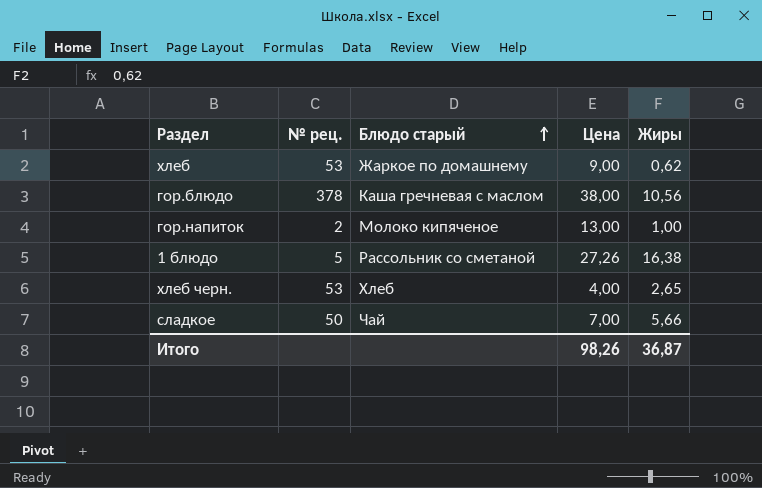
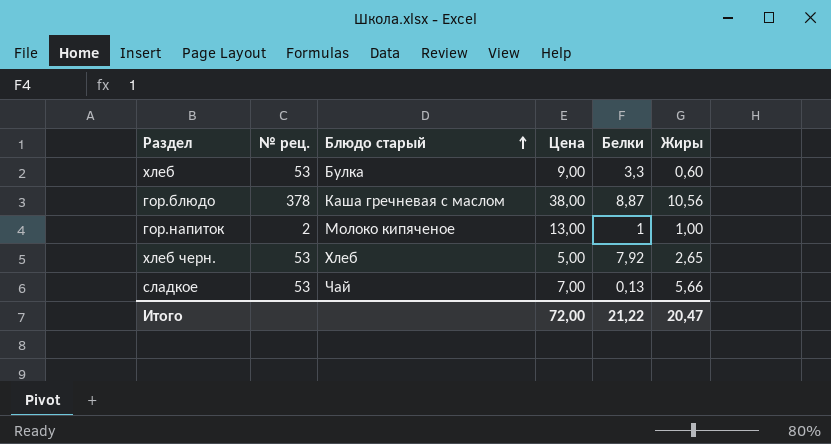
column Белки | position: none -> 5
row 1 блюдо: 5 | Рассольник со сметаной | 27,26 | 16,38 -> none
хлеб | Блюдо старый: Жаркое по домашнему -> Булка
хлеб | Жиры: 0,62 -> 0,60
хлеб черн. | Цена: 4,00 -> 5,00
сладкое | № рец.: 50 -> 53
Итого | Цена: 98,26 -> 72,00
Итого | Жиры: 36,87 -> 20,47

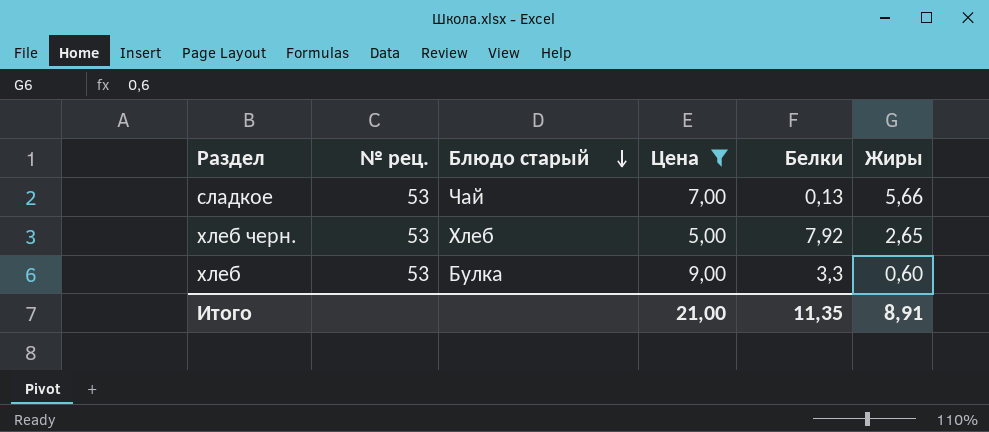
filter: none -> Цена <= 9,00
row order: Блюдо старый ascending -> Блюдо старый descending
Итого | Цена: 72,00 -> 21,00
Итого | Белки: 21,22 -> 11,35
Итого | Жиры: 20,47 -> 8,91

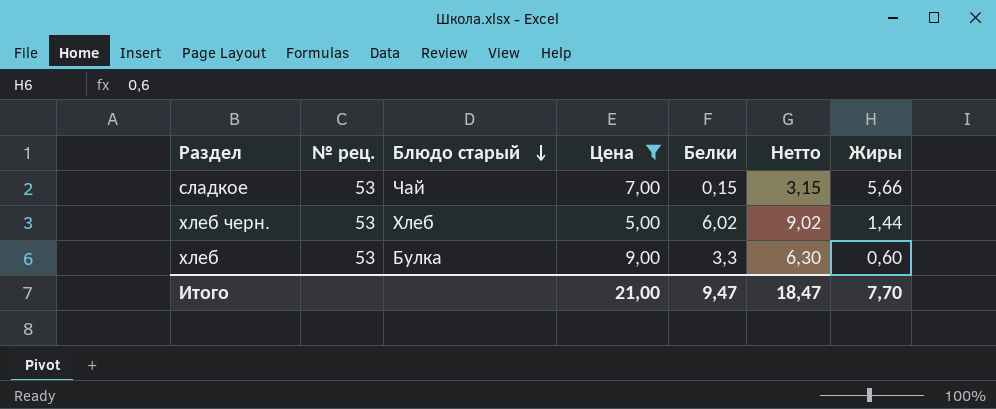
column Нетто | formula: none -> [Белки] + 3
сладкое | Белки: 0,13 -> 0,15
хлеб черн. | Белки: 7,92 -> 6,02
хлеб черн. | Жиры: 2,65 -> 1,44
Итого | Белки: 11,35 -> 9,47
Итого | Жиры: 8,91 -> 7,70

